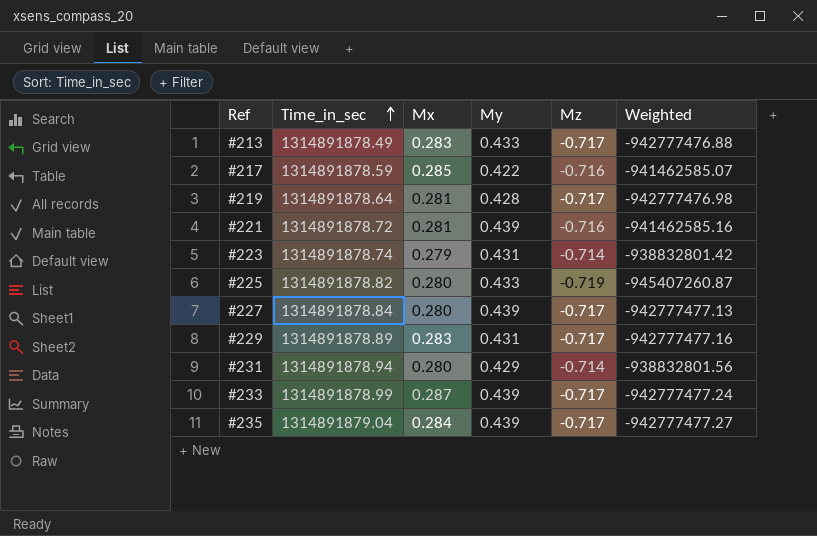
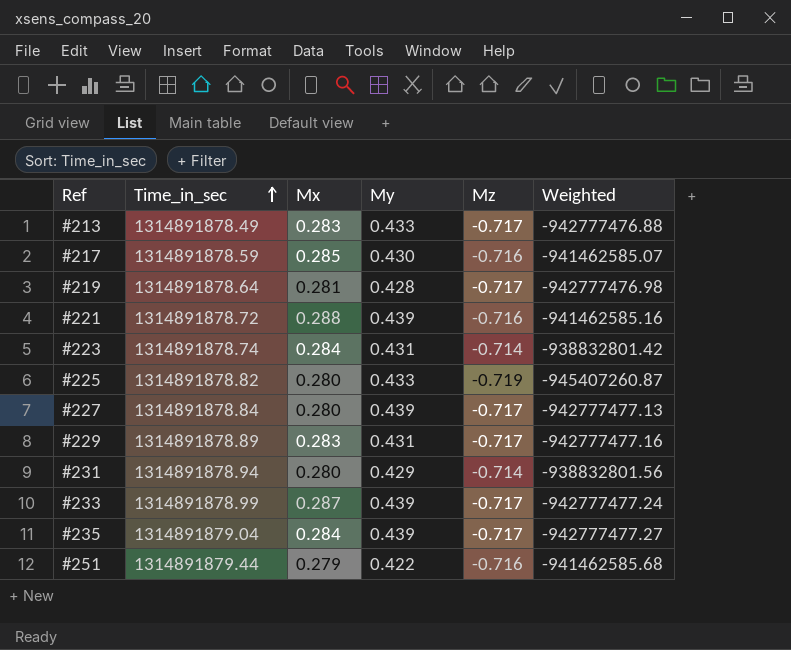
#217 | My: 0.422 -> 0.430
#221 | Mx: 0.281 -> 0.288
#223 | Mx: 0.279 -> 0.284
row #251: none -> 1314891879.44 | 0.279 | 0.422 | -0.716 | -941462585.68

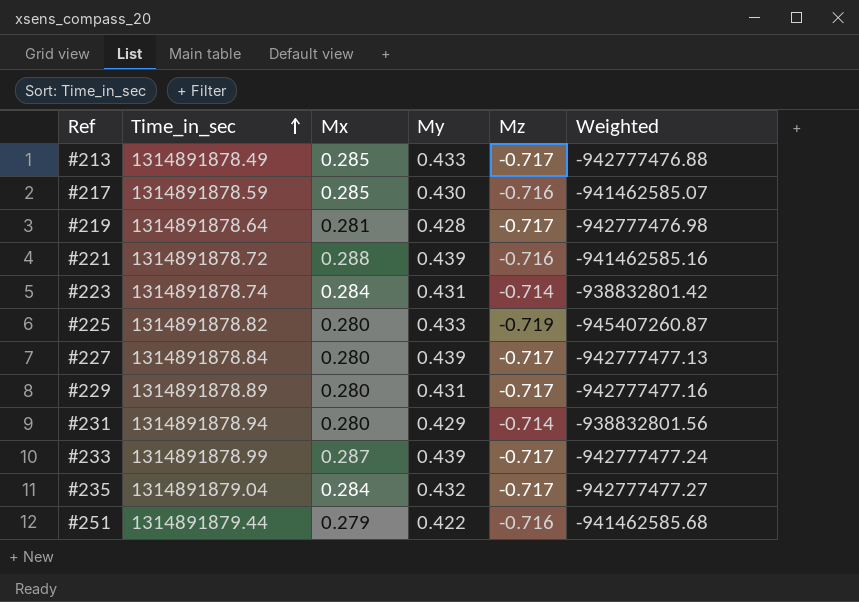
#213 | Mx: 0.283 -> 0.285
#229 | Mx: 0.283 -> 0.280
#235 | My: 0.439 -> 0.432

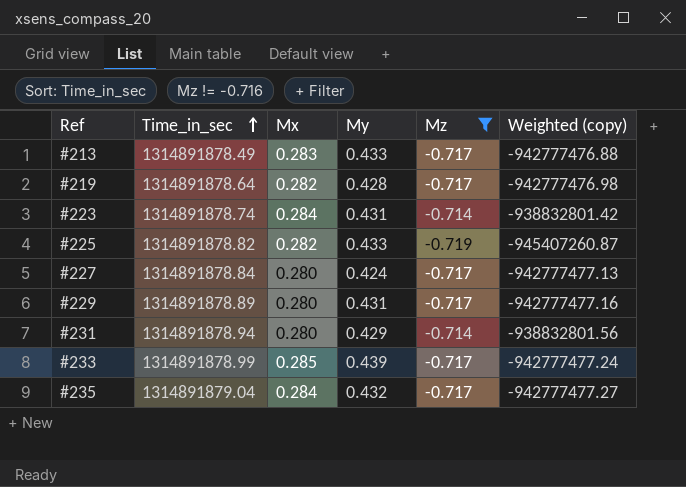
filter: none -> Mz != -0.716
column name: Weighted -> Weighted (copy)
#213 | Mx: 0.285 -> 0.283
#219 | Mx: 0.281 -> 0.282
#225 | Mx: 0.280 -> 0.282
#227 | My: 0.439 -> 0.424
#233 | Mx: 0.287 -> 0.285

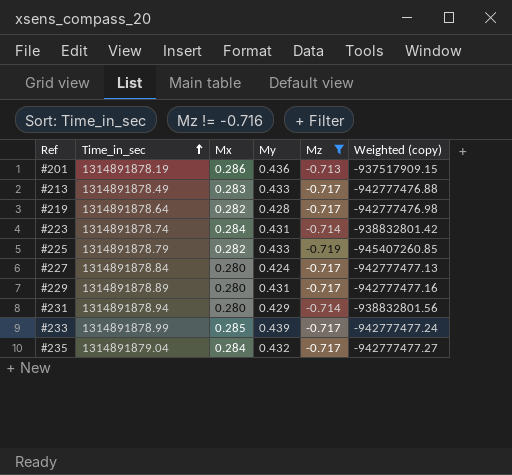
row #201: none -> 1314891878.19 | 0.286 | 0.436 | -0.713 | -937517909.15
#225 | Time_in_sec: 1314891878.82 -> 1314891878.79
#225 | Weighted (copy): -945407260.87 -> -945407260.85

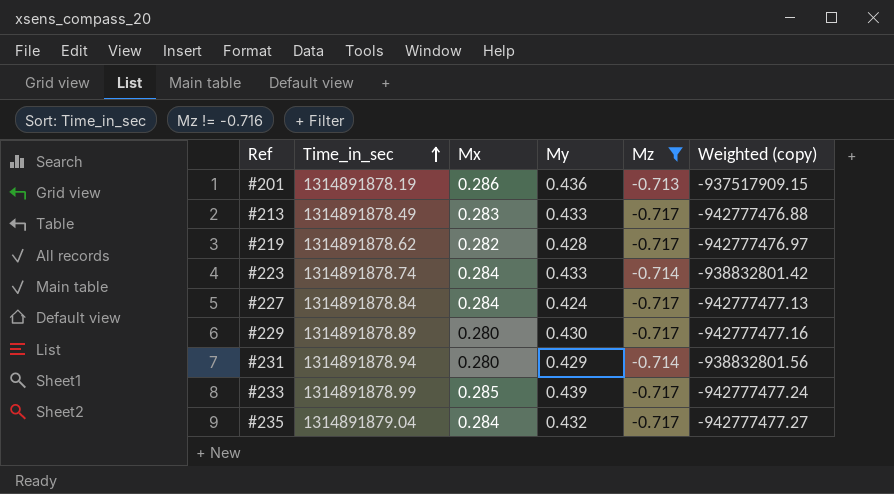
row #225: 1314891878.79 | 0.282 | 0.433 | -0.719 | -945407260.85 -> none
#219 | Time_in_sec: 1314891878.64 -> 1314891878.62
#219 | Weighted (copy): -942777476.98 -> -942777476.97
#223 | My: 0.431 -> 0.433
#227 | Mx: 0.280 -> 0.284
#229 | My: 0.431 -> 0.430

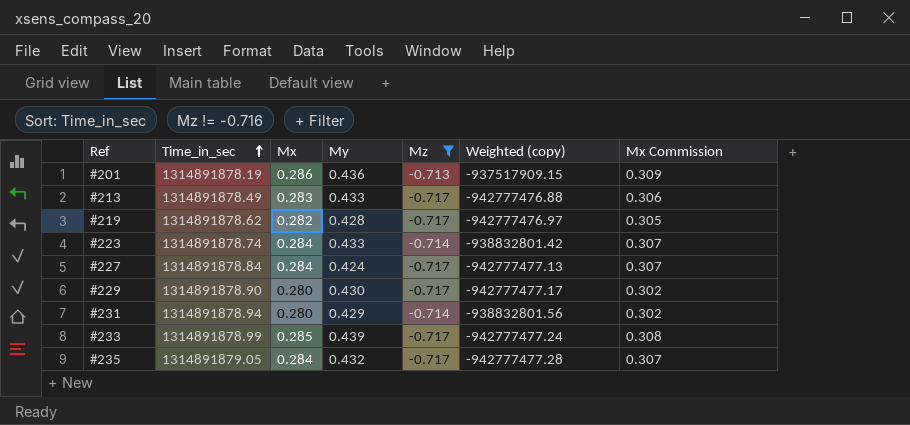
column Mx Commission | formula: none -> [Mx] * 1.08
#229 | Time_in_sec: 1314891878.89 -> 1314891878.90
#229 | Weighted (copy): -942777477.16 -> -942777477.17
#235 | Time_in_sec: 1314891879.04 -> 1314891879.05
#235 | Weighted (copy): -942777477.27 -> -942777477.28

